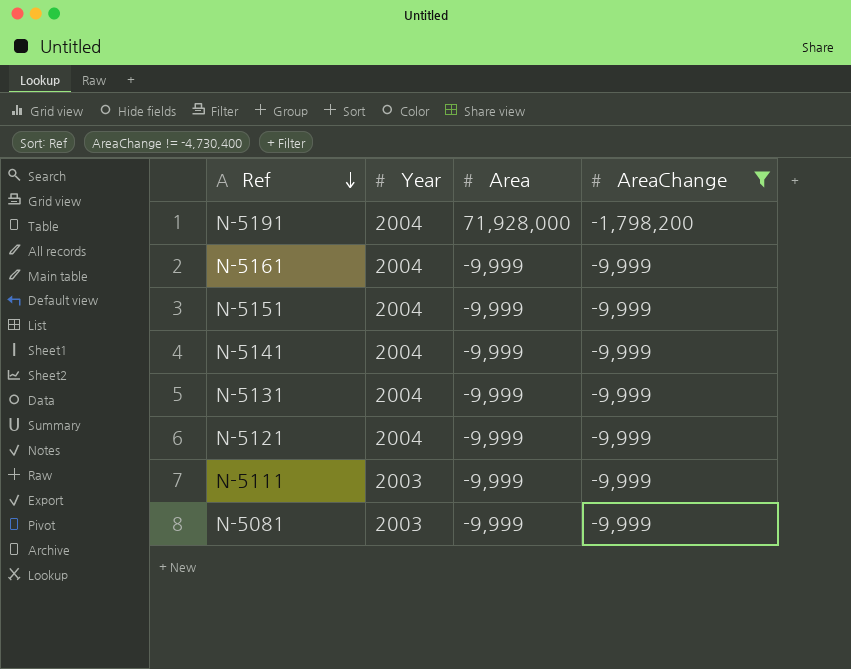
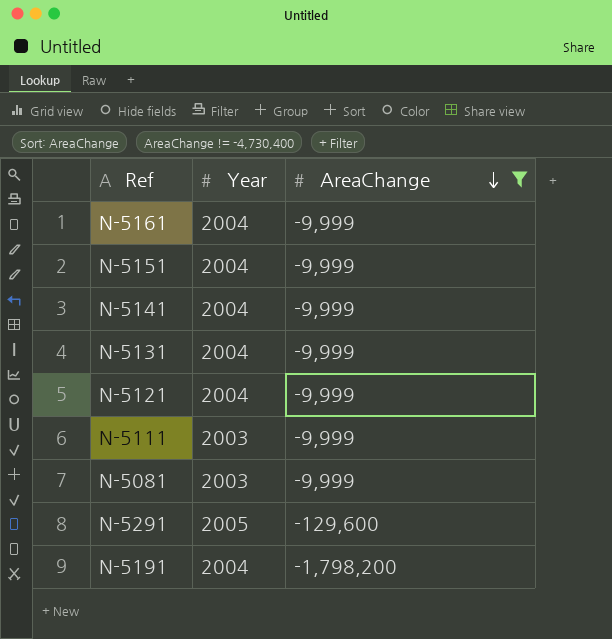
row order: Ref descending -> AreaChange descending
column Area | position: 3 -> none
row N-5291: none -> 2005 | -129,600

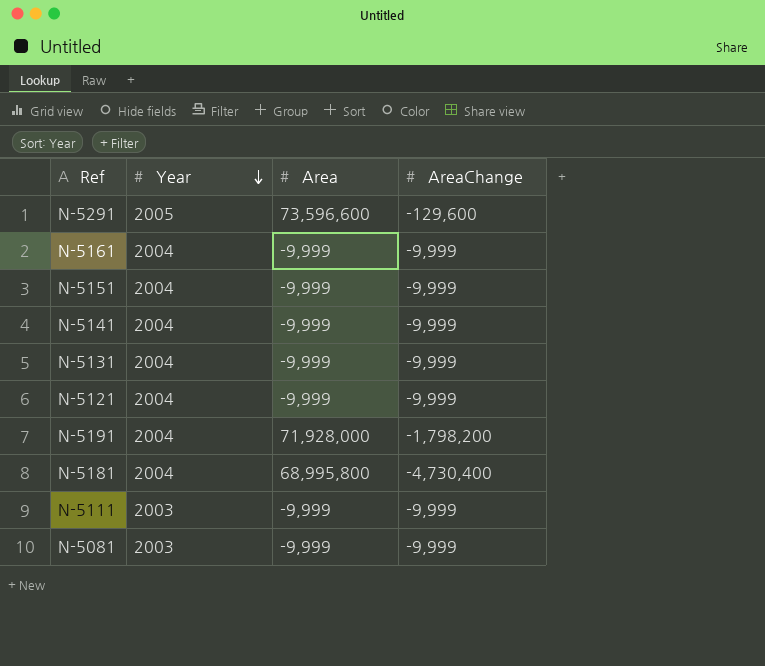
filter: AreaChange != -4,730,400 -> none
row order: AreaChange descending -> Year descending
column Area | position: none -> 3

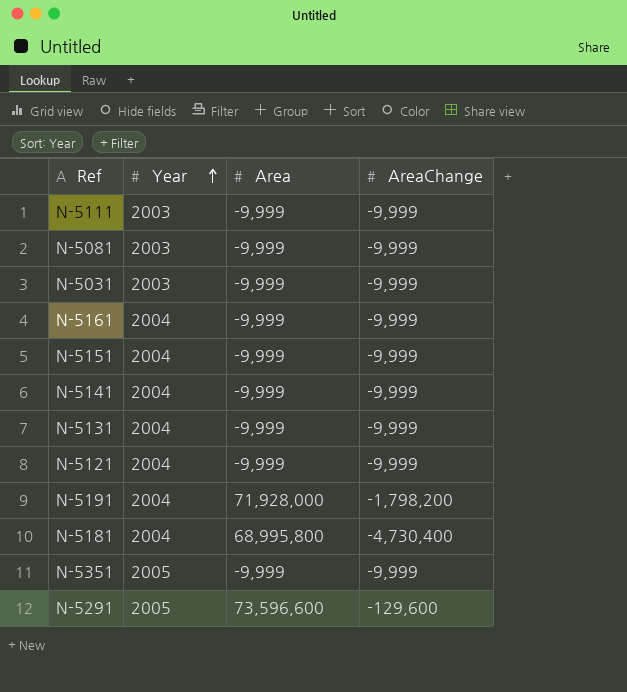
row order: Year descending -> Year ascending
row N-5031: none -> 2003 | -9,999 | -9,999
row N-5351: none -> 2005 | -9,999 | -9,999

